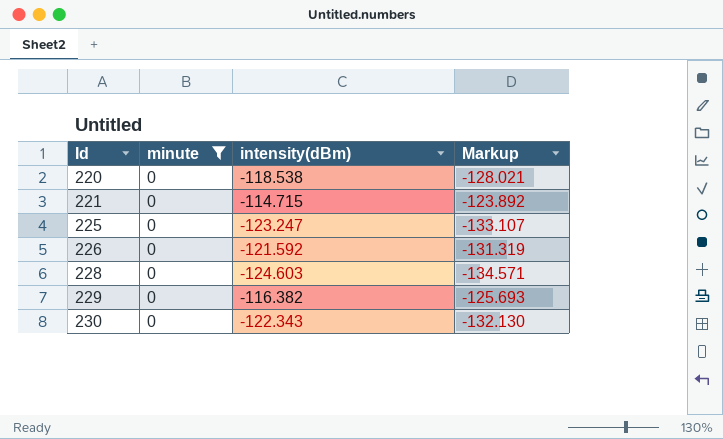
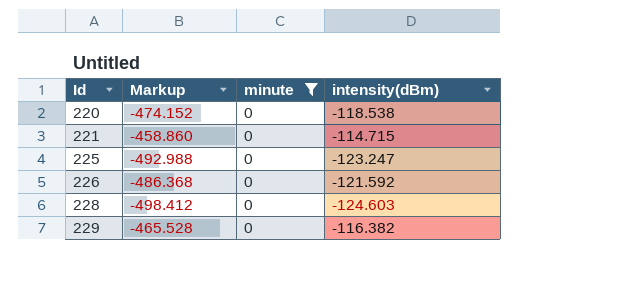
column Markup | formula: [intensity(dBm)] * 1.08 -> [intensity(dBm)] * 4
column Markup | position: 4 -> 2
row 230: 0 | -122.343 | -132.130 -> none

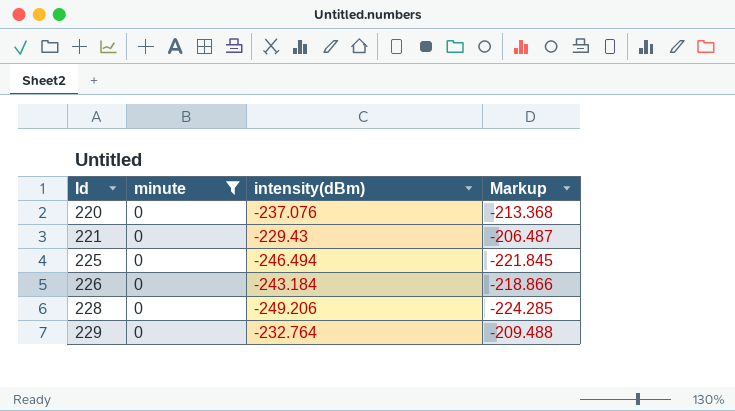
column Markup | formula: [intensity(dBm)] * 4 -> [intensity(dBm)] * 0.9
column Markup | position: 2 -> 4
220 | intensity(dBm): -118.538 -> -237.076
221 | intensity(dBm): -114.715 -> -229.43
225 | intensity(dBm): -123.247 -> -246.494
226 | intensity(dBm): -121.592 -> -243.184
228 | intensity(dBm): -124.603 -> -249.206
229 | intensity(dBm): -116.382 -> -232.764

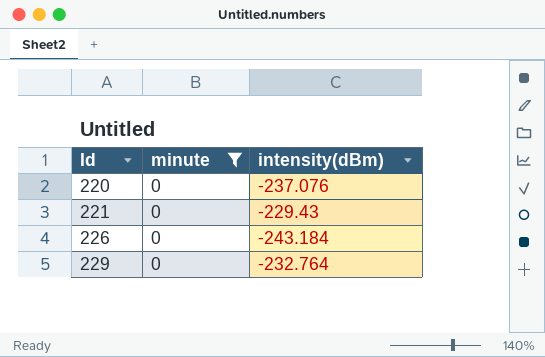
column Markup | formula: [intensity(dBm)] * 0.9 -> none
row 225: 0 | -246.494 | -221.845 -> none
row 228: 0 | -249.206 | -224.285 -> none

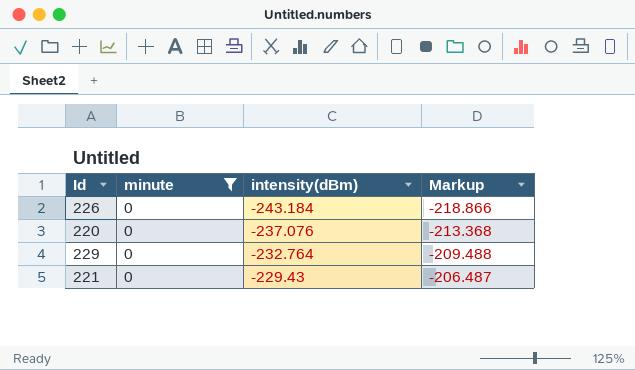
row order: Id ascending -> intensity(dBm) ascending
column Markup | formula: none -> [intensity(dBm)] * 0.9

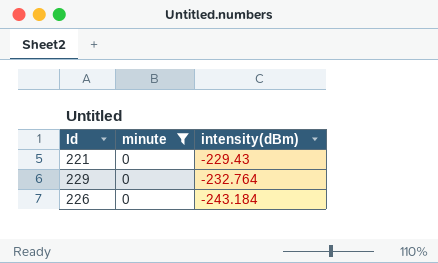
row order: intensity(dBm) ascending -> intensity(dBm) descending
column Markup | formula: [intensity(dBm)] * 0.9 -> none
row 220: 0 | -237.076 | -213.368 -> none

